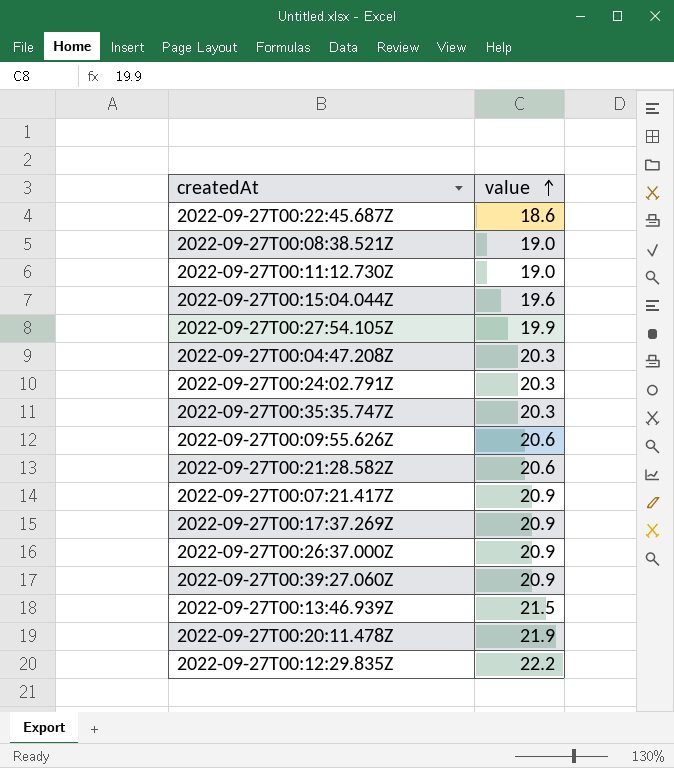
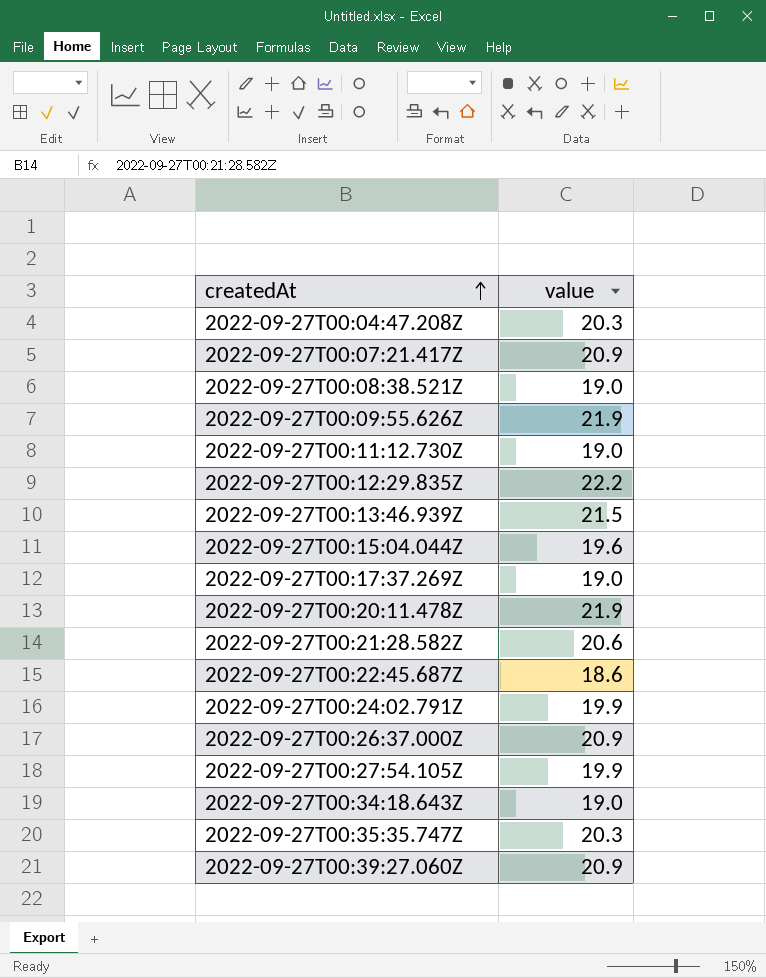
row order: value ascending -> createdAt ascending
2022-09-27T00:09:55.626Z | value: 20.6 -> 21.9
2022-09-27T00:17:37.269Z | value: 20.9 -> 19.0
2022-09-27T00:24:02.791Z | value: 20.3 -> 19.9
row 2022-09-27T00:34:18.643Z: none -> 19.0

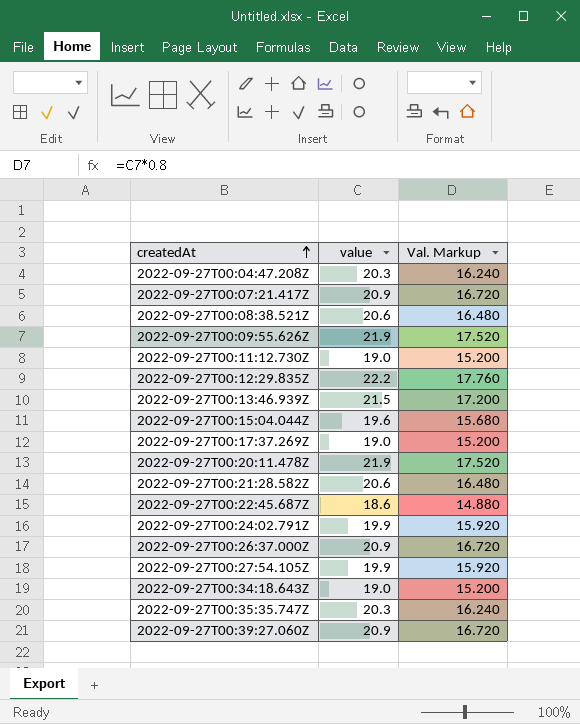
column Val. Markup | formula: none -> [value] * 0.8
2022-09-27T00:08:38.521Z | value: 19.0 -> 20.6

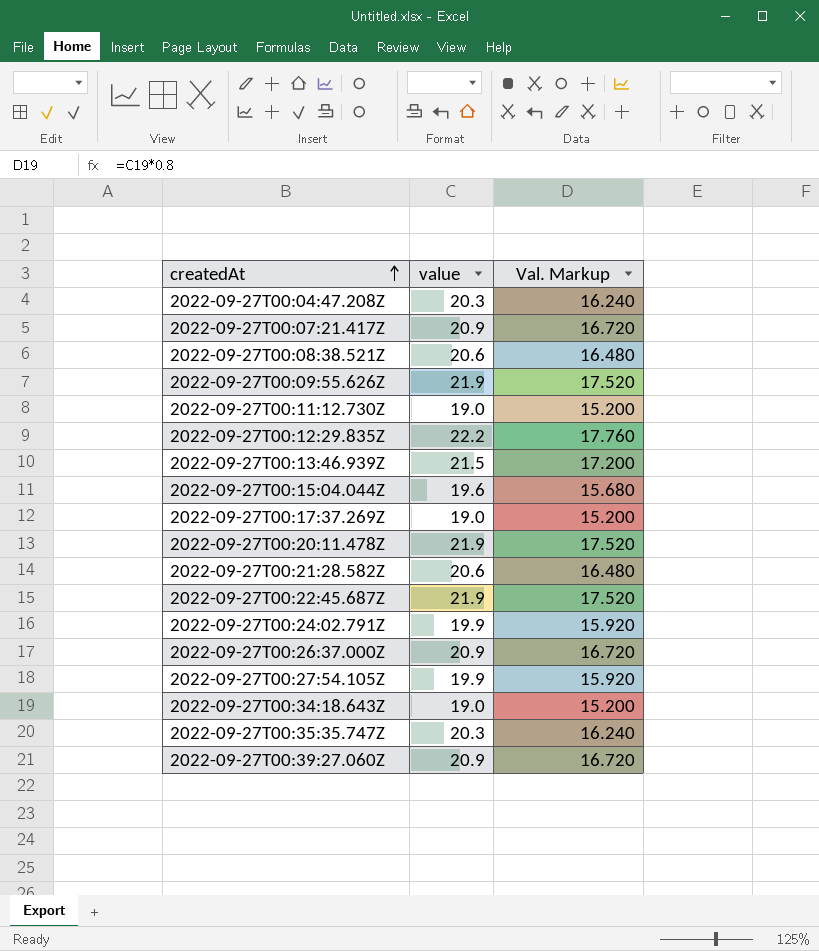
2022-09-27T00:22:45.687Z | value: 18.6 -> 21.9
2022-09-27T00:22:45.687Z | Val. Markup: 14.880 -> 17.520

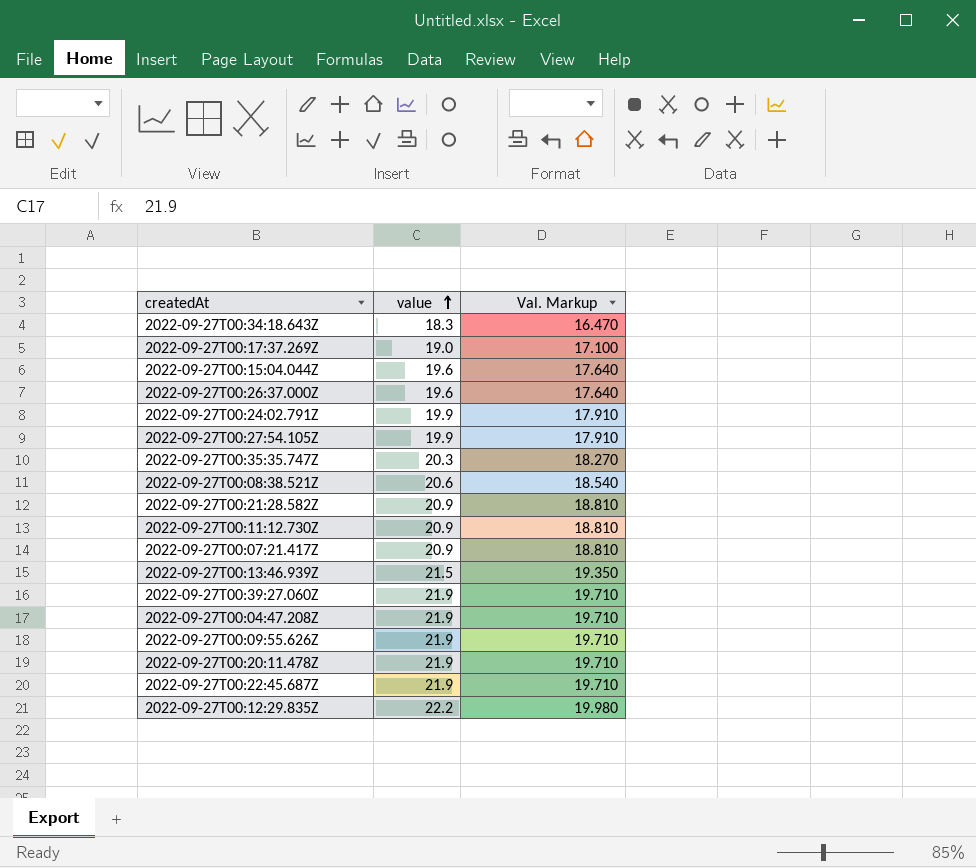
row order: createdAt ascending -> value ascending
column Val. Markup | formula: [value] * 0.8 -> [value] * 0.9
2022-09-27T00:34:18.643Z | value: 19.0 -> 18.3
2022-09-27T00:26:37.000Z | value: 20.9 -> 19.6
2022-09-27T00:21:28.582Z | value: 20.6 -> 20.9
2022-09-27T00:11:12.730Z | value: 19.0 -> 20.9
2022-09-27T00:39:27.060Z | value: 20.9 -> 21.9
2022-09-27T00:04:47.208Z | value: 20.3 -> 21.9

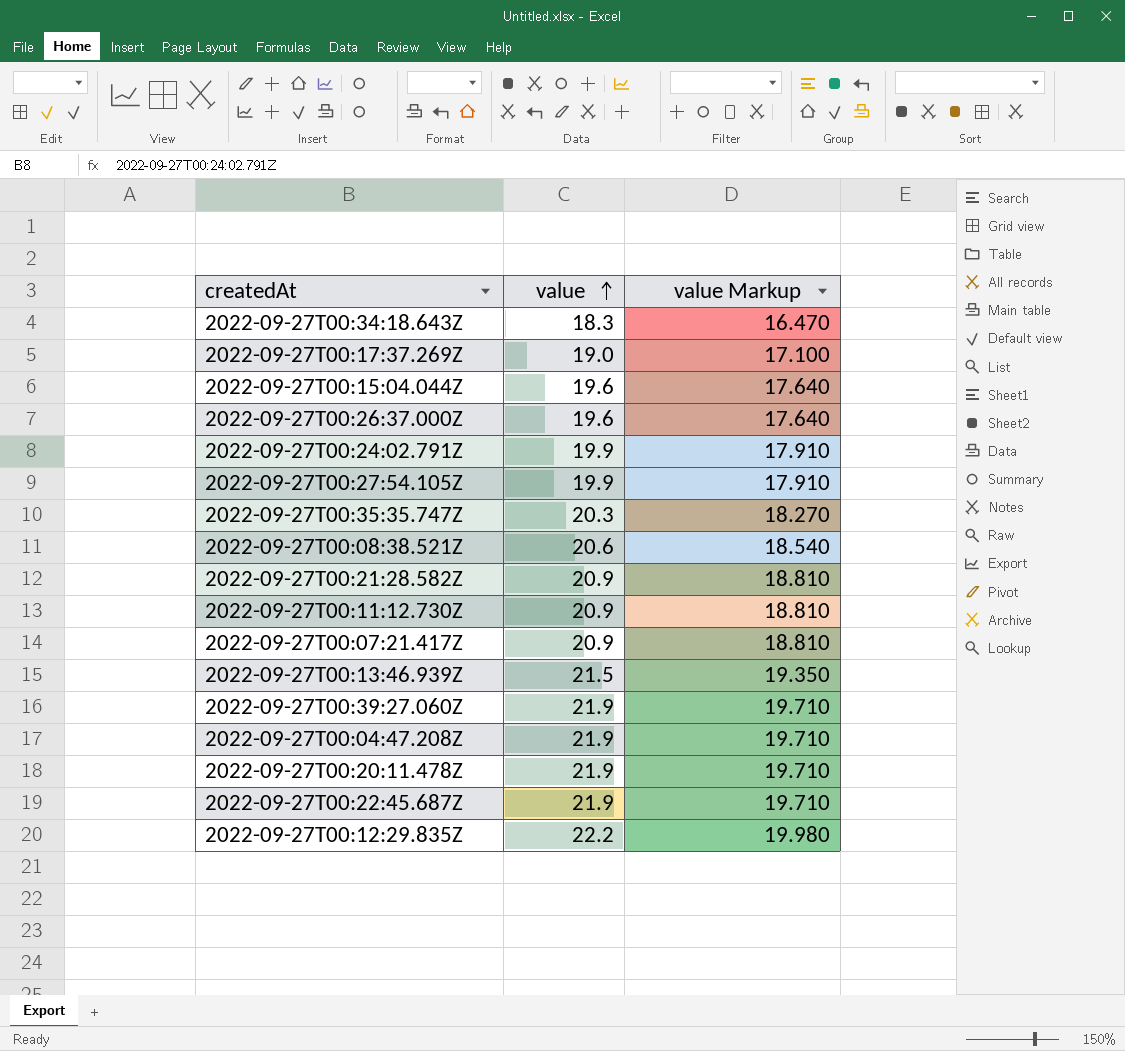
column name: Val. Markup -> value Markup
row 2022-09-27T00:09:55.626Z: 21.9 | 19.710 -> none

